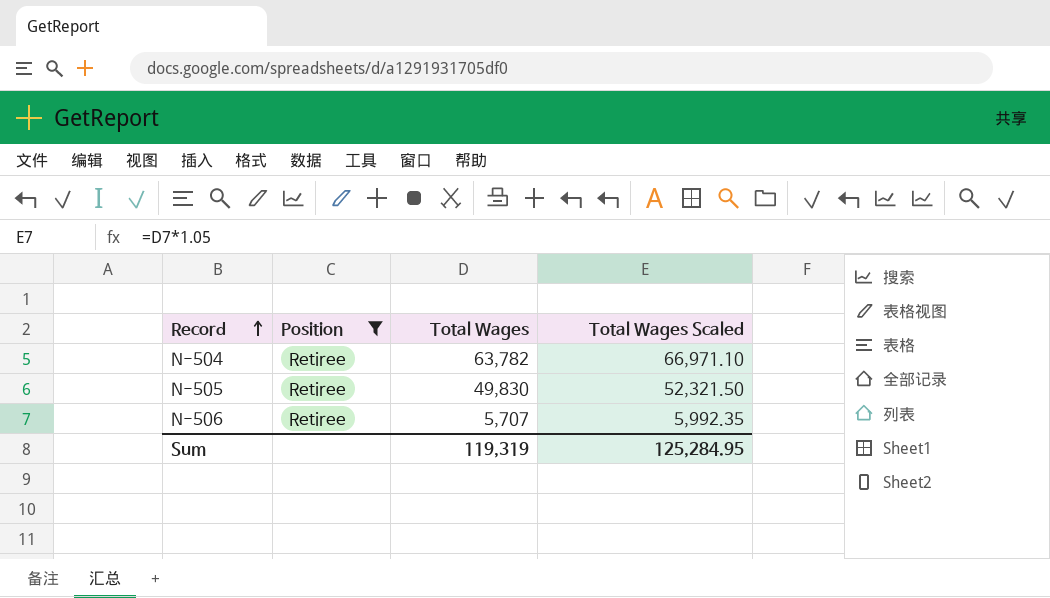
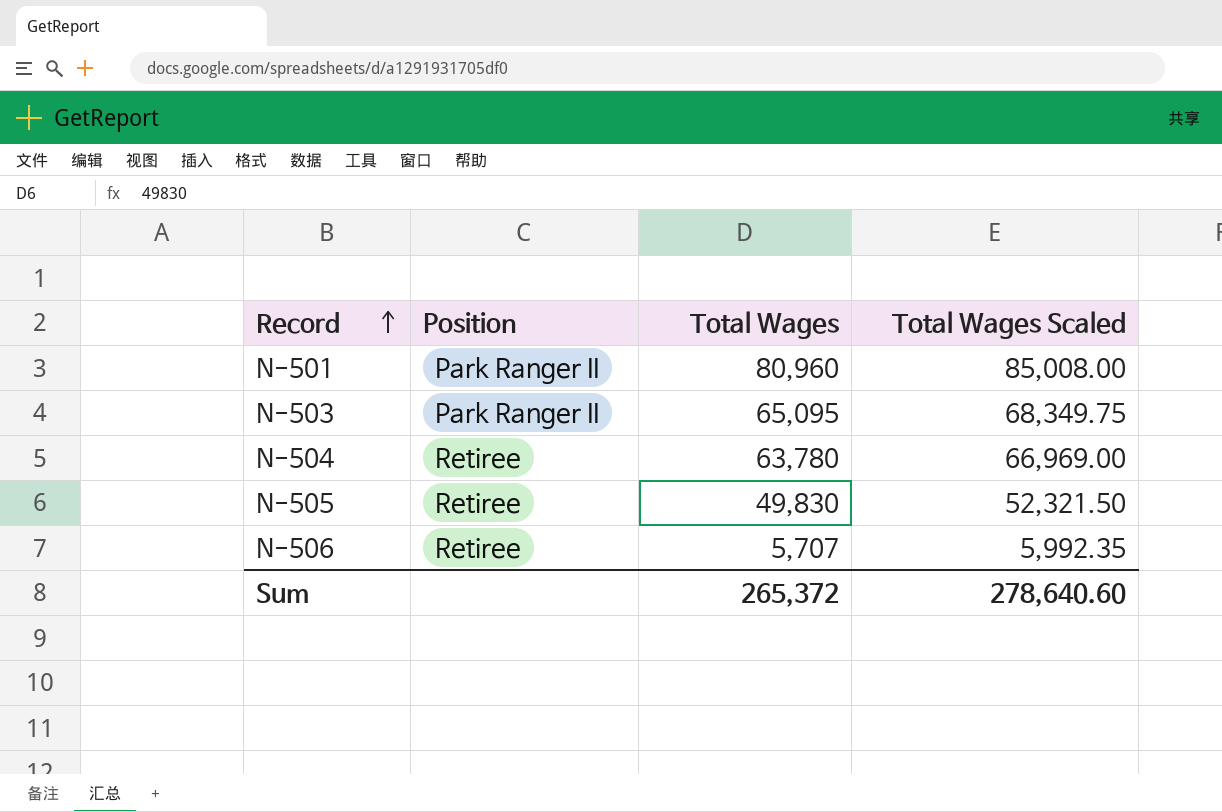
filter: Position = Retiree -> none
N-504 | Total Wages: 63,782 -> 63,780
N-504 | Total Wages Scaled: 66,971.10 -> 66,969.00
Sum | Total Wages: 119,319 -> 265,372
Sum | Total Wages Scaled: 125,284.95 -> 278,640.60

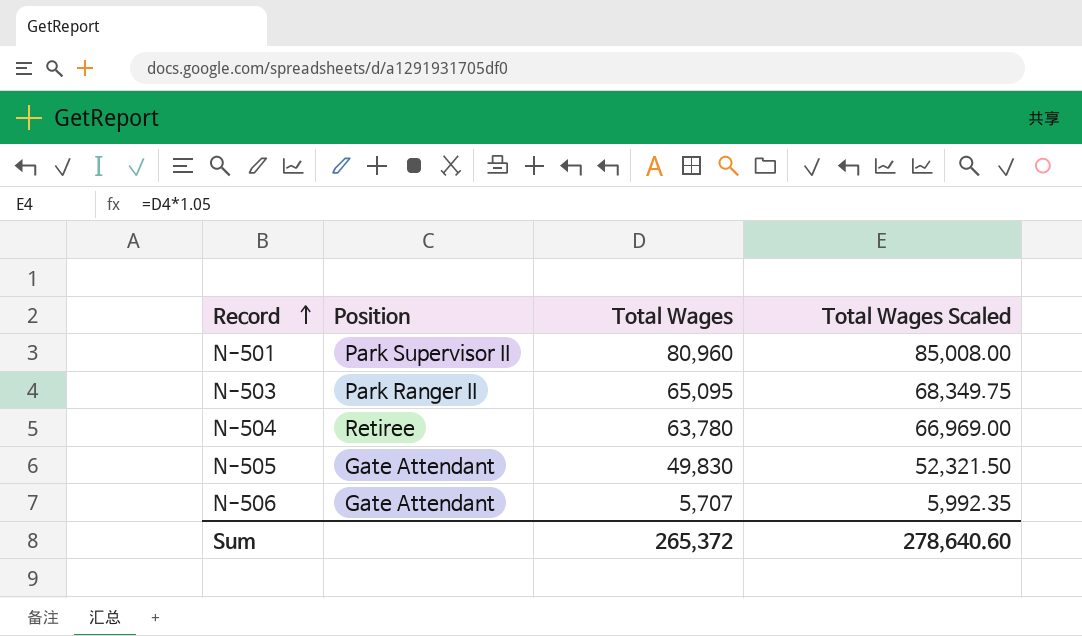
N-501 | Position: Park Ranger II -> Park Supervisor II
N-505 | Position: Retiree -> Gate Attendant
N-506 | Position: Retiree -> Gate Attendant

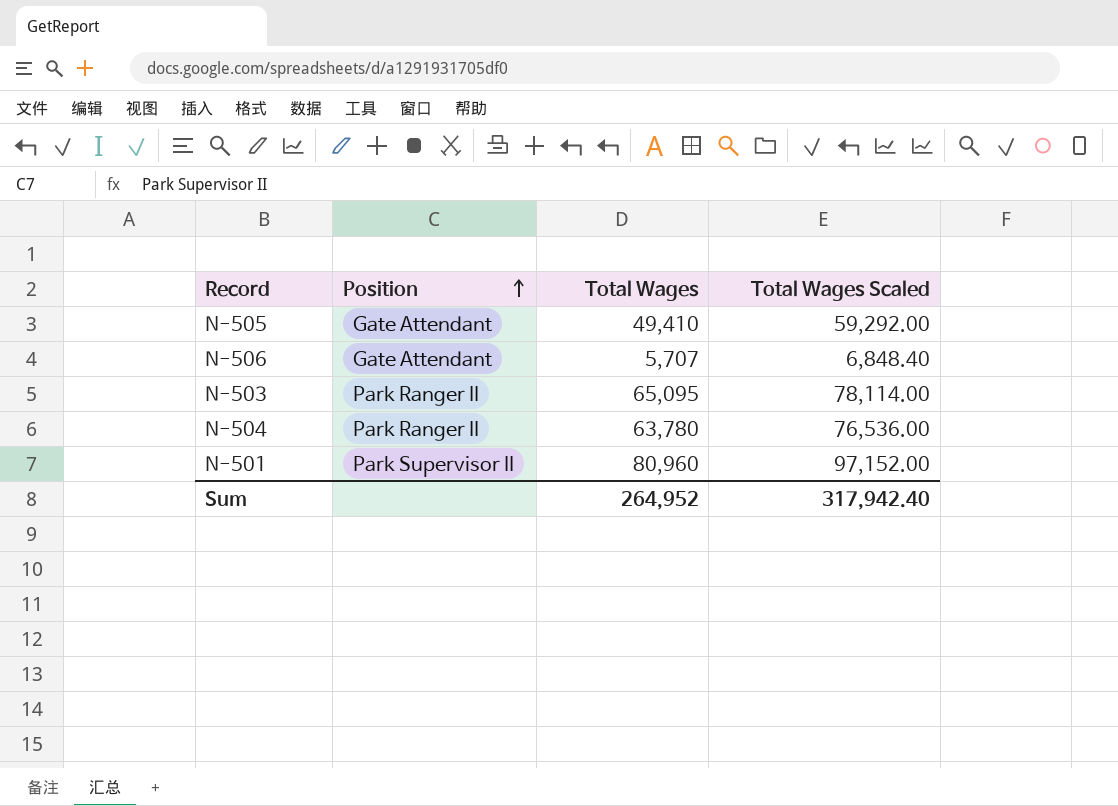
row order: Record ascending -> Position ascending
column Total Wages Scaled | formula: [Total Wages] * 1.05 -> [Total Wages] * 1.2
N-505 | Total Wages: 49,830 -> 49,410
N-504 | Position: Retiree -> Park Ranger II
Sum | Total Wages: 265,372 -> 264,952
Sum | Total Wages Scaled: 278,640.60 -> 317,942.40

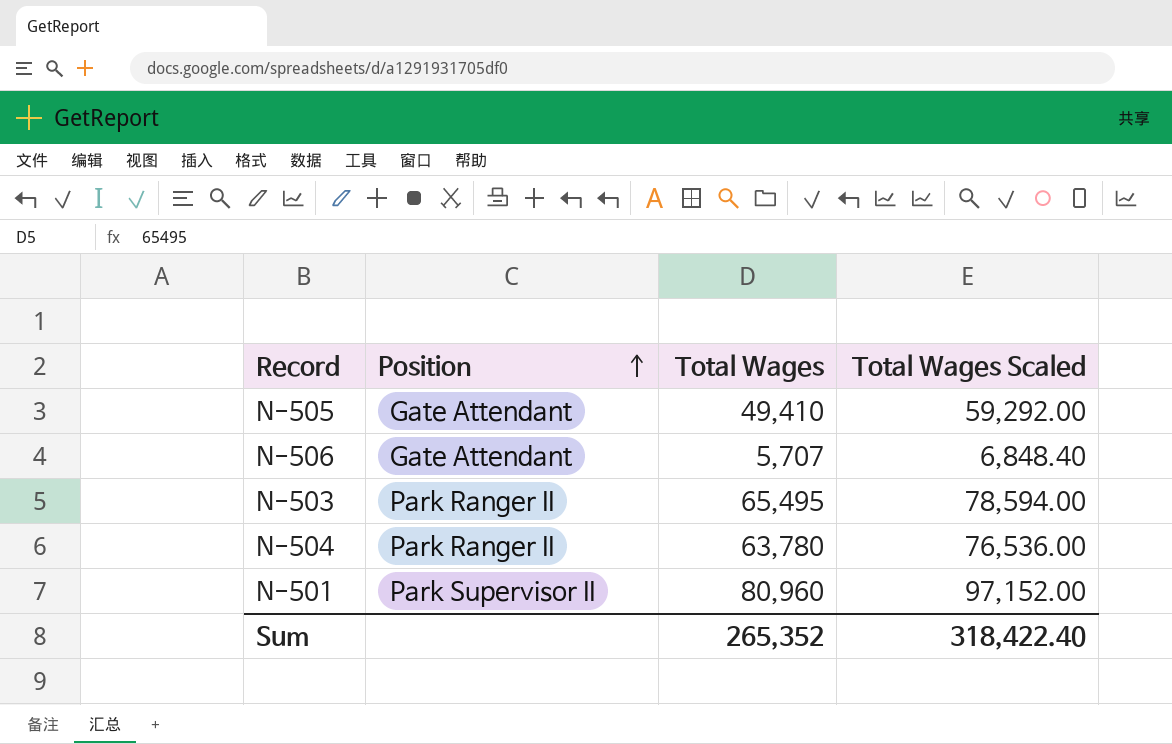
N-503 | Total Wages: 65,095 -> 65,495
N-503 | Total Wages Scaled: 78,114.00 -> 78,594.00
Sum | Total Wages: 264,952 -> 265,352
Sum | Total Wages Scaled: 317,942.40 -> 318,422.40

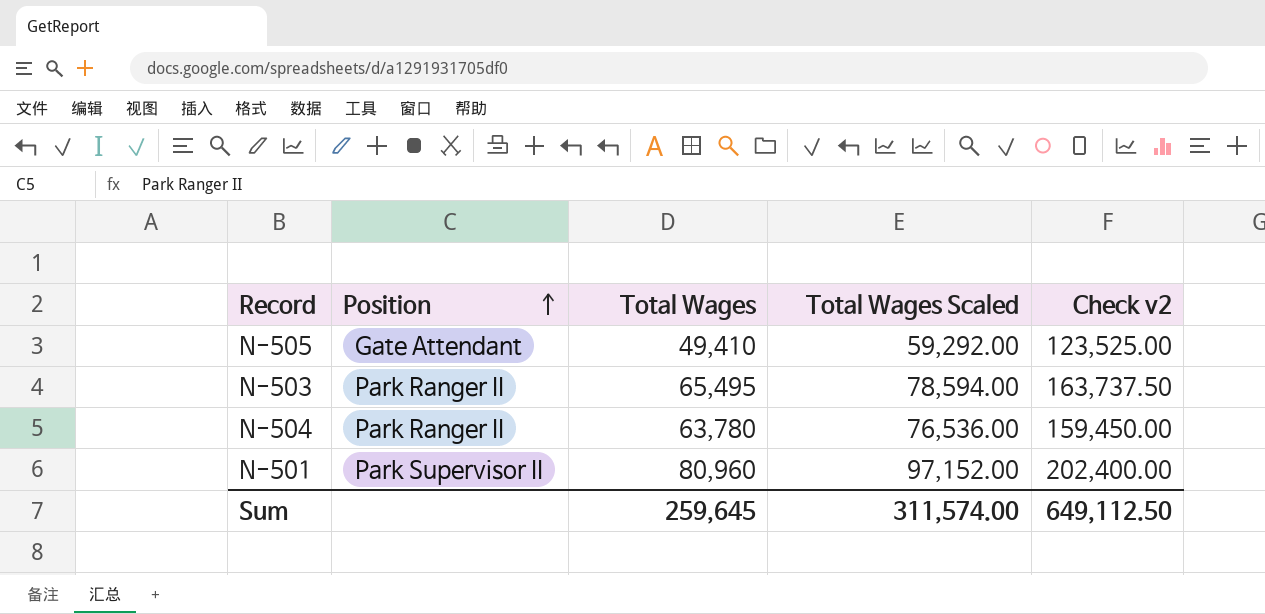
column Check v2 | formula: none -> [Total Wages] * 2.5
row N-506: Gate Attendant | 5,707 | 6,848.40 -> none
Sum | Total Wages: 265,352 -> 259,645
Sum | Total Wages Scaled: 318,422.40 -> 311,574.00

